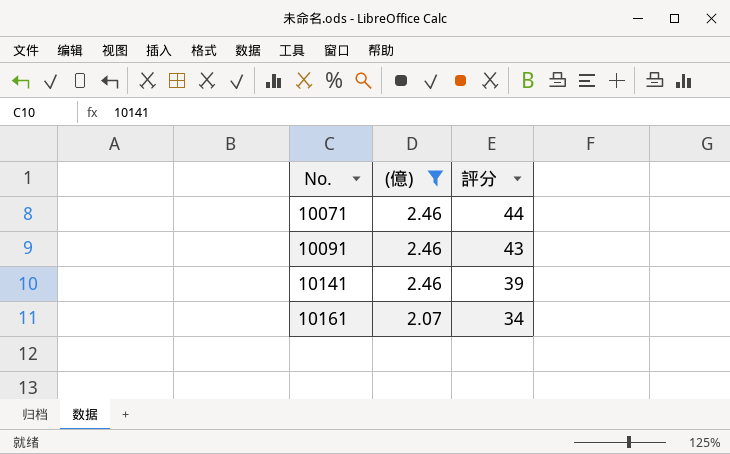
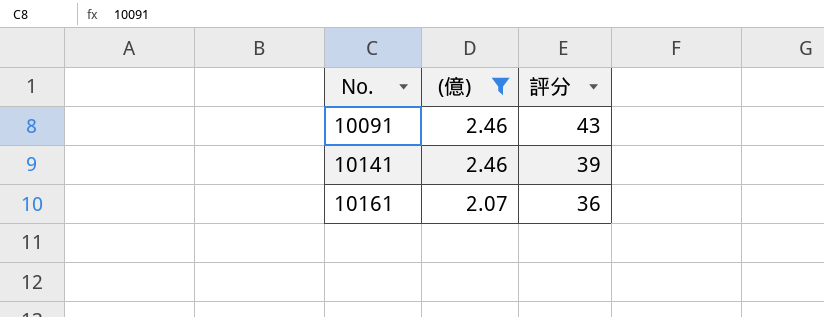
row 10071: 2.46 | 44 -> none
10161 | 評分: 34 -> 36

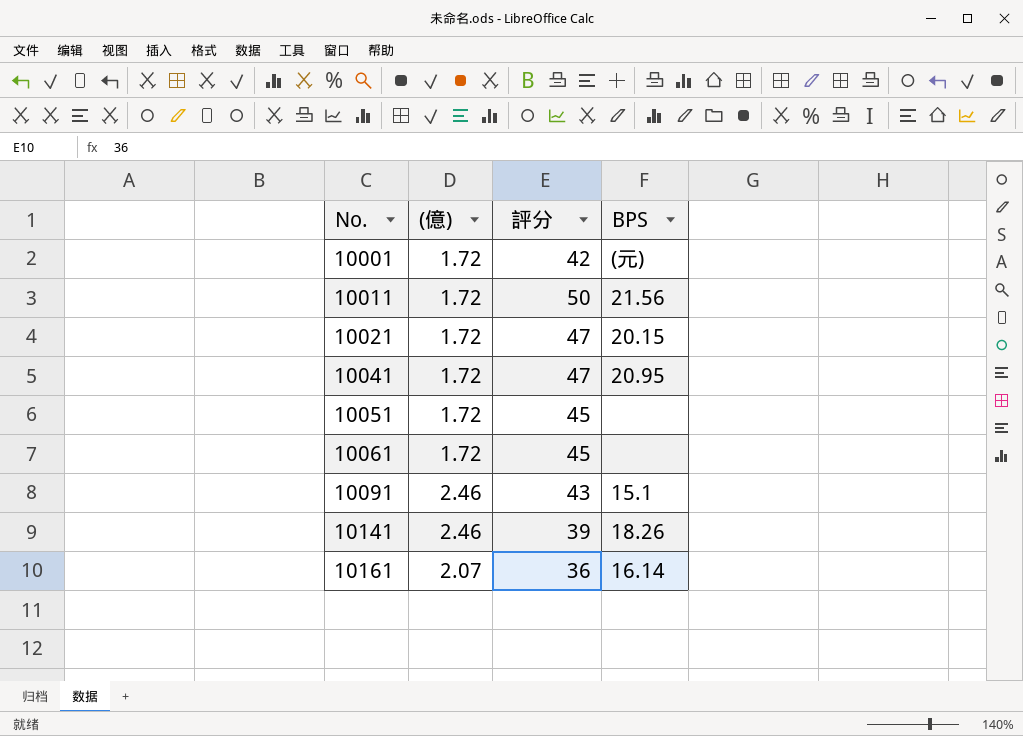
filter: (億) != 1.72 -> none
column BPS | position: none -> 4

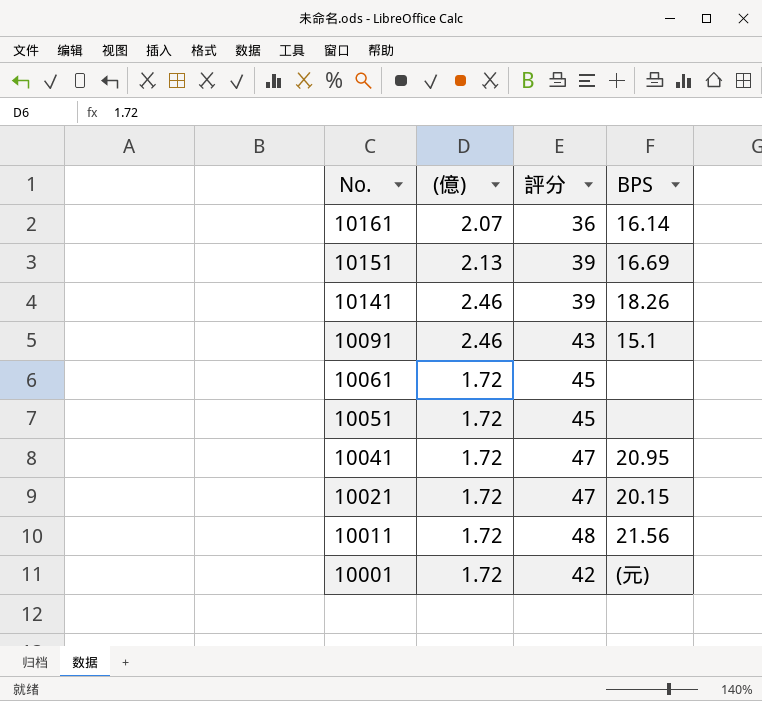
row order: No. ascending -> No. descending
row 10151: none -> 2.13 | 39 | 16.69
10011 | 評分: 50 -> 48

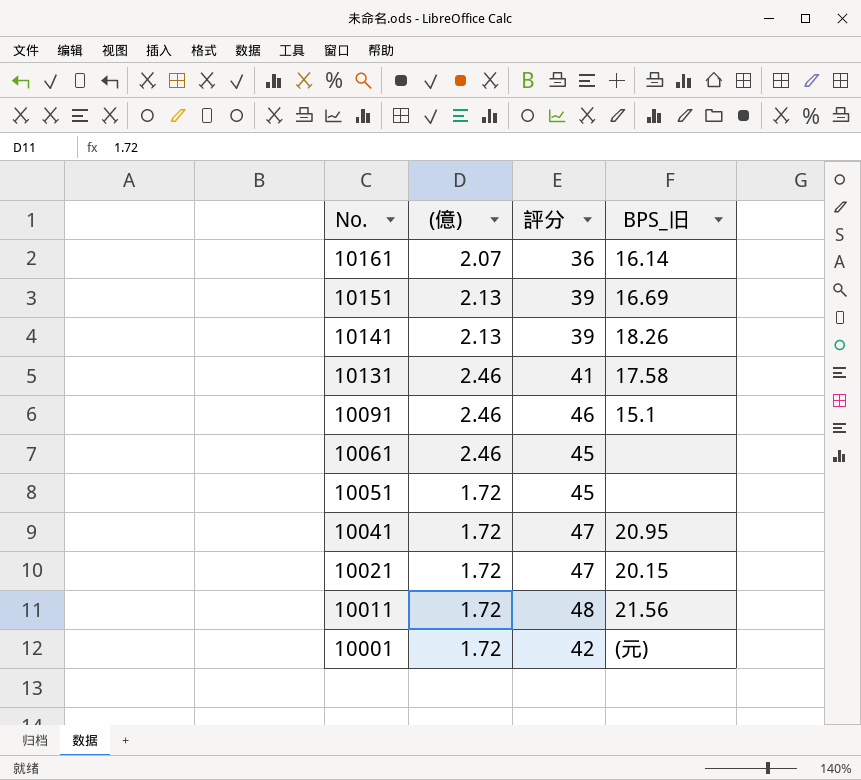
column name: BPS -> BPS_旧
10141 | (億): 2.46 -> 2.13
row 10131: none -> 2.46 | 41 | 17.58
10091 | 評分: 43 -> 46
10061 | (億): 1.72 -> 2.46

